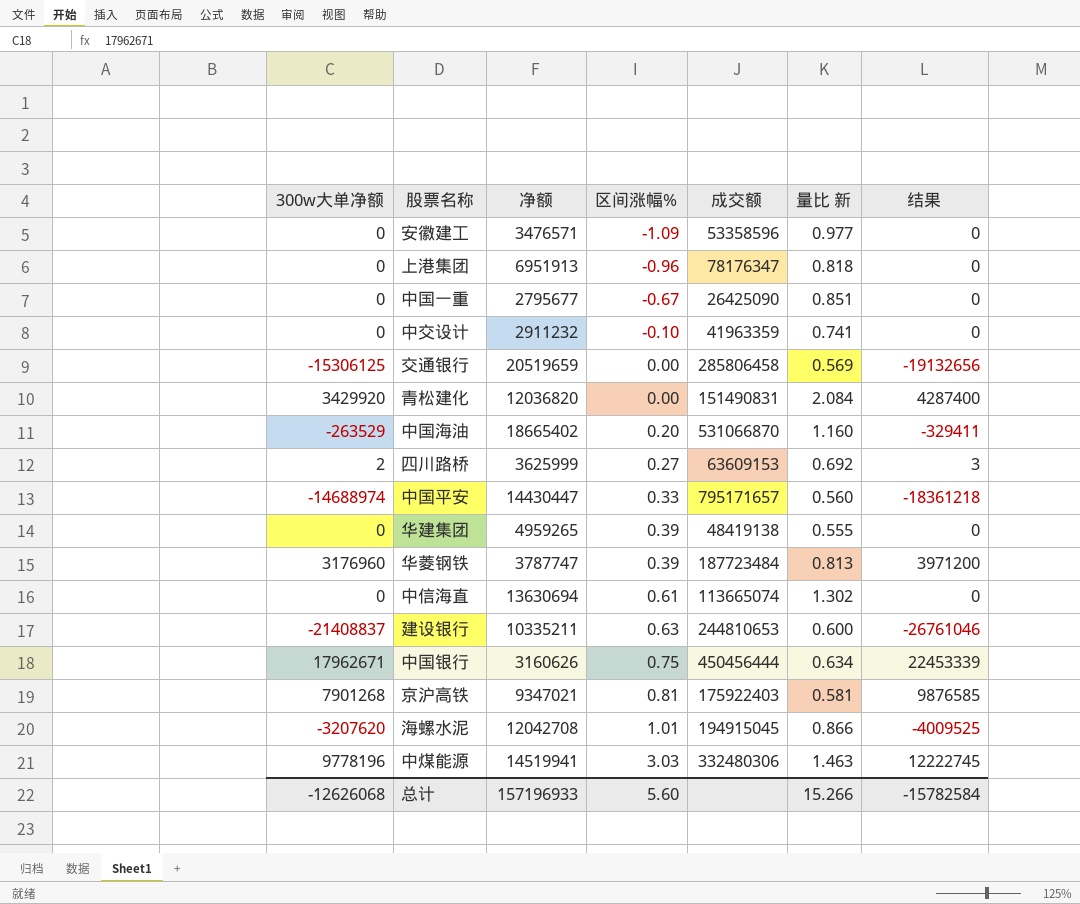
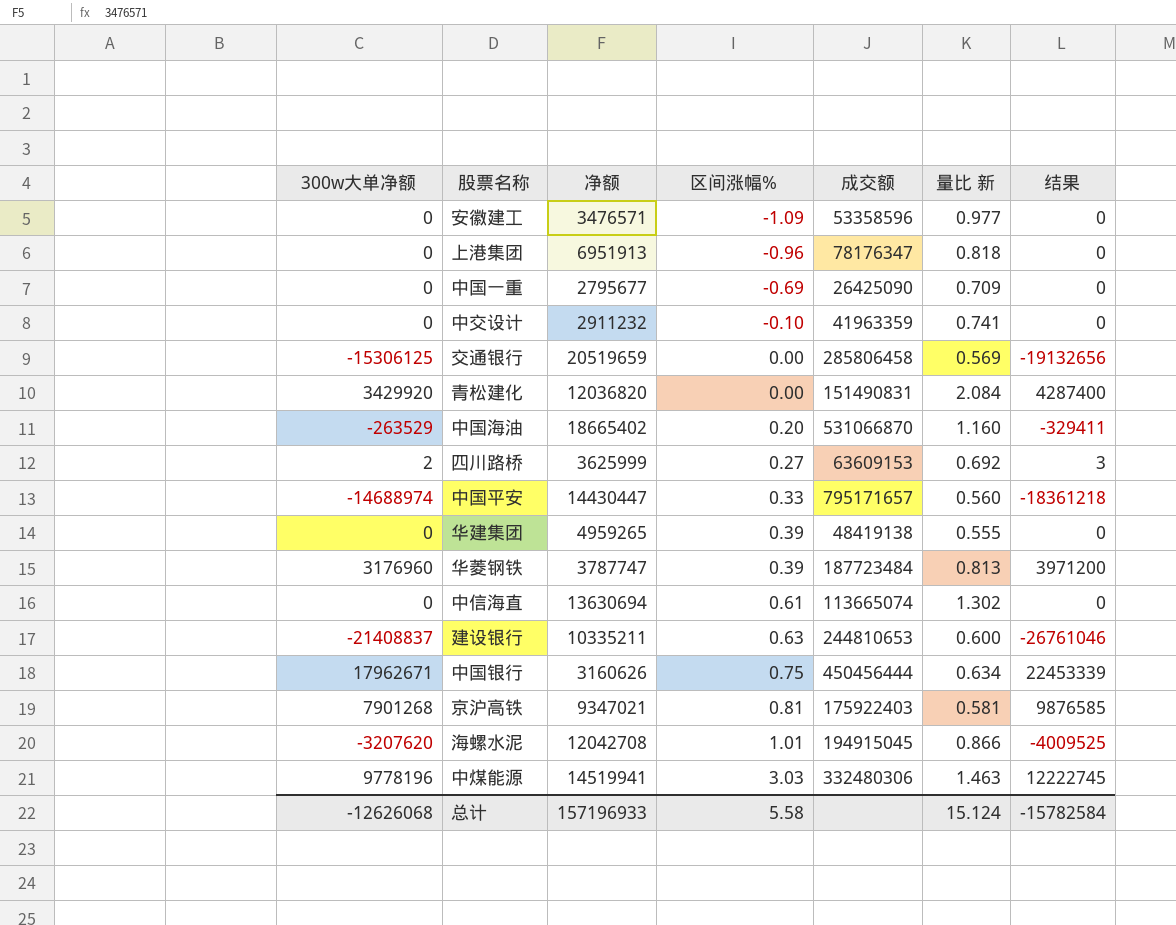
中国一重 | 区间涨幅%: -0.67 -> -0.69
中国一重 | 量比 新: 0.851 -> 0.709
总计 | 区间涨幅%: 5.60 -> 5.58
总计 | 量比 新: 15.266 -> 15.124

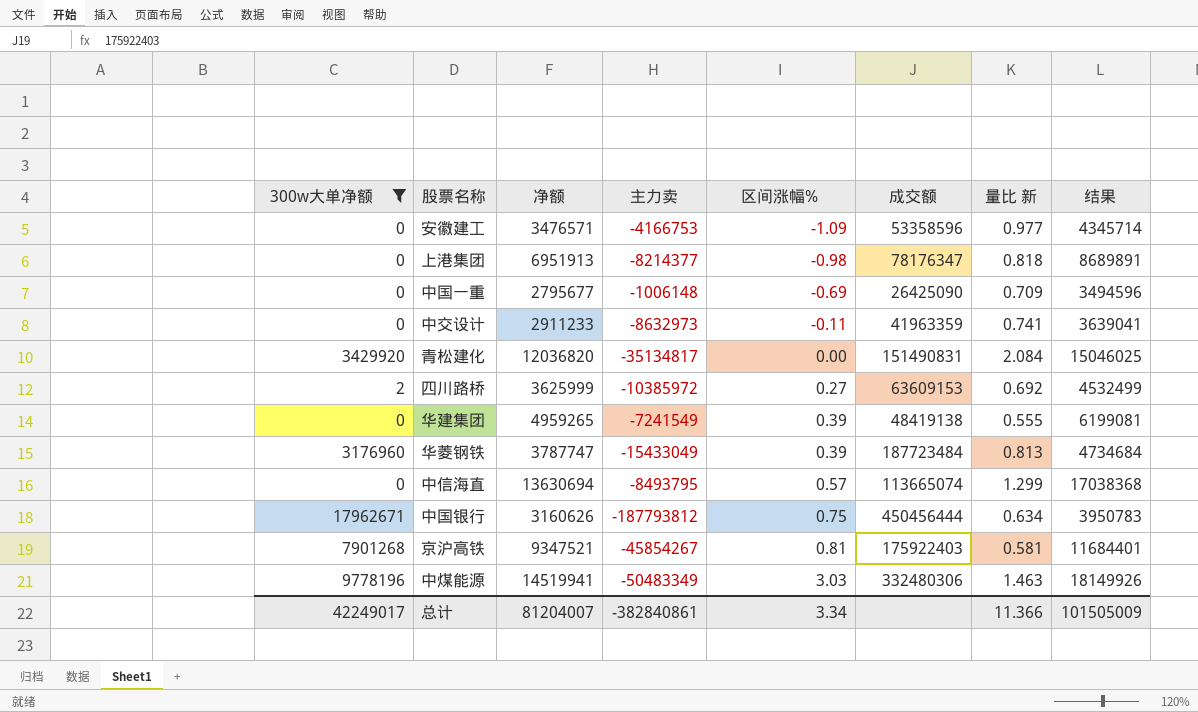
filter: none -> 300w大单净额 >= 0
column 主力卖 | position: none -> 4
column 结果 | formula: [300w大单净额] * 1.25 -> [净额] * 1.25
上港集团 | 区间涨幅%: -0.96 -> -0.98
中交设计 | 净额: 2911232 -> 2911233
中交设计 | 区间涨幅%: -0.10 -> -0.11
中信海直 | 区间涨幅%: 0.61 -> 0.57
中信海直 | 量比 新: 1.302 -> 1.299
京沪高铁 | 净额: 9347021 -> 9347521
总计 | 300w大单净额: -12626068 -> 42249017
总计 | 净额: 157196933 -> 81204007
总计 | 区间涨幅%: 5.58 -> 3.34
总计 | 量比 新: 15.124 -> 11.366
总计 | 结果: -15782584 -> 101505009

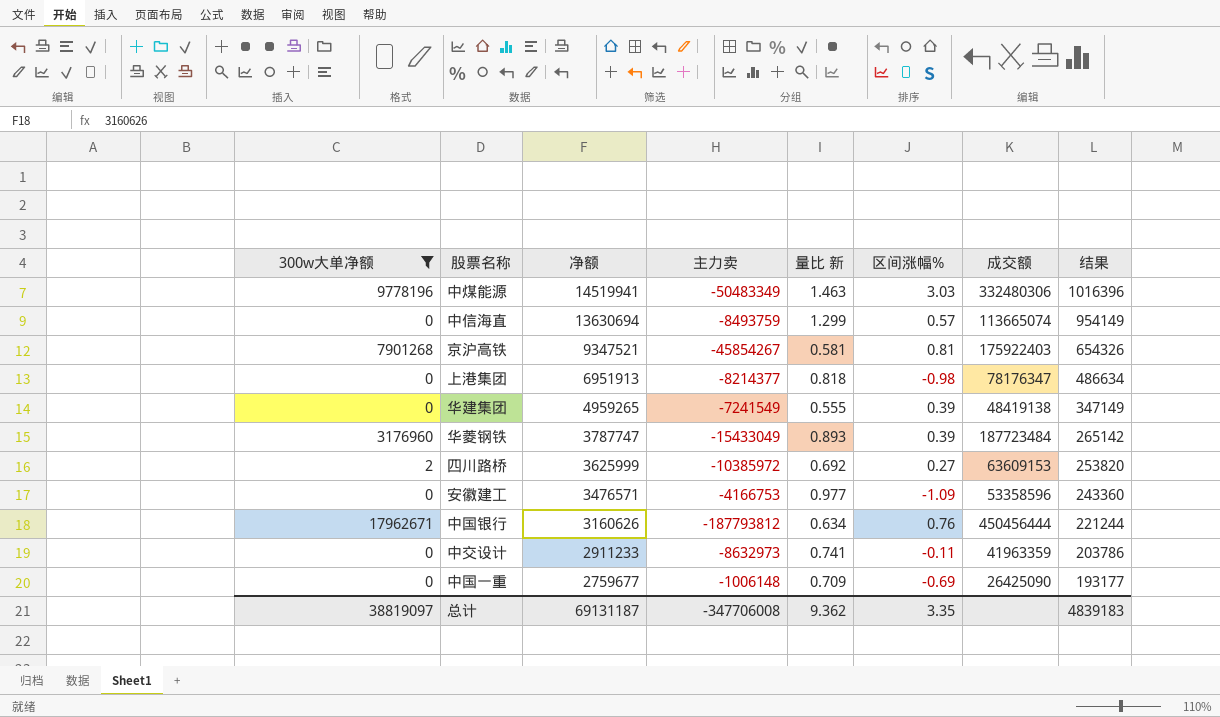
row order: 区间涨幅% ascending -> 净额 descending
column 量比 新 | position: 7 -> 5
column 结果 | formula: [净额] * 1.25 -> [净额] * 0.07
row 青松建化: 3429920 | 12036820 | -35134817 | 0.00 | 151490831 | 2.084 | 15046025 -> none
中信海直 | 主力卖: -8493795 -> -8493759
华菱钢铁 | 量比 新: 0.813 -> 0.893
中国银行 | 区间涨幅%: 0.75 -> 0.76
中国一重 | 净额: 2795677 -> 2759677
总计 | 300w大单净额: 42249017 -> 38819097
总计 | 净额: 81204007 -> 69131187
总计 | 主力卖: -382840861 -> -347706008
总计 | 量比 新: 11.366 -> 9.362
总计 | 区间涨幅%: 3.34 -> 3.35
总计 | 结果: 101505009 -> 4839183

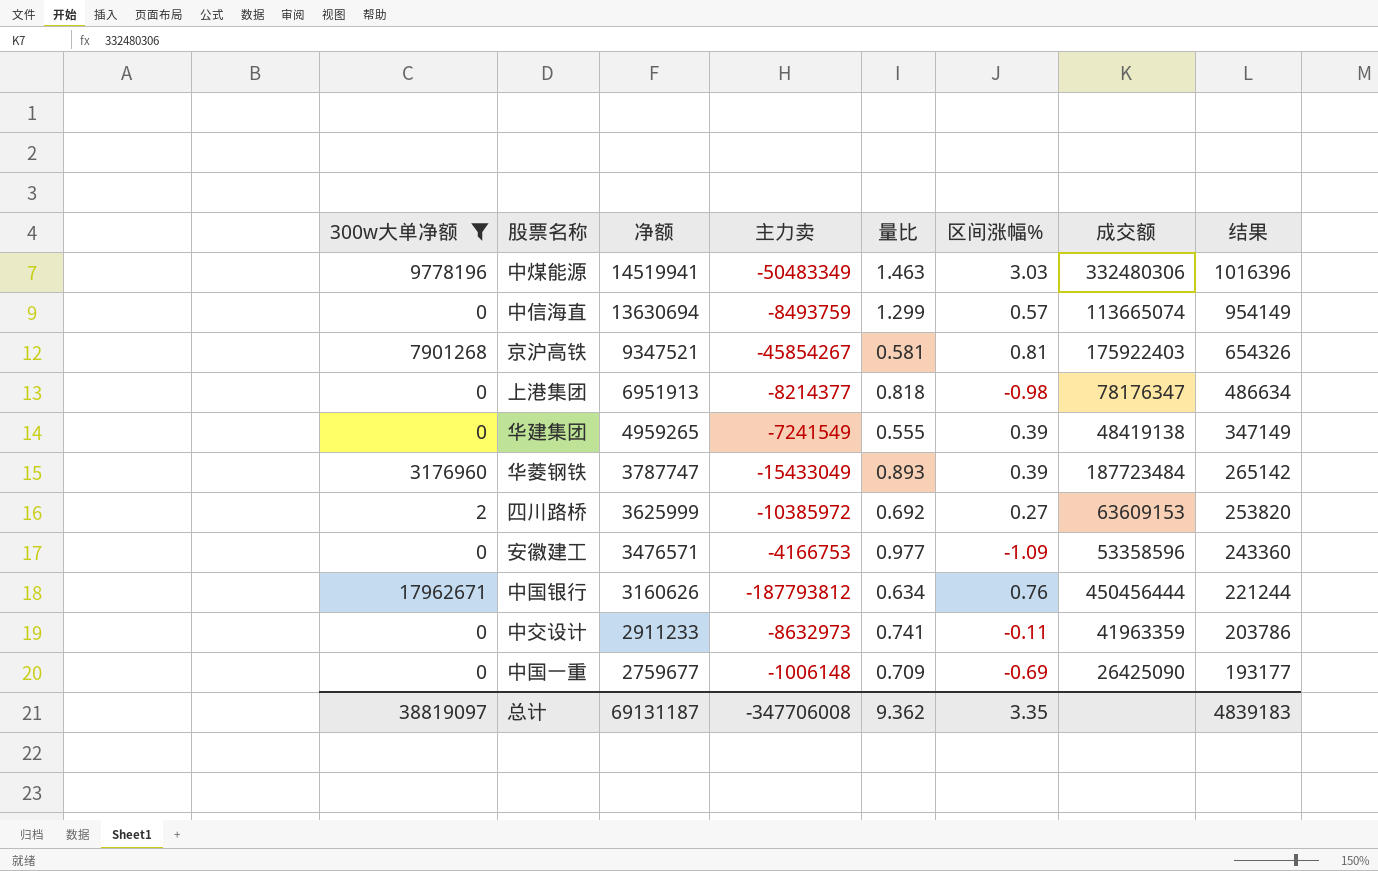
column name: 量比 新 -> 量比

